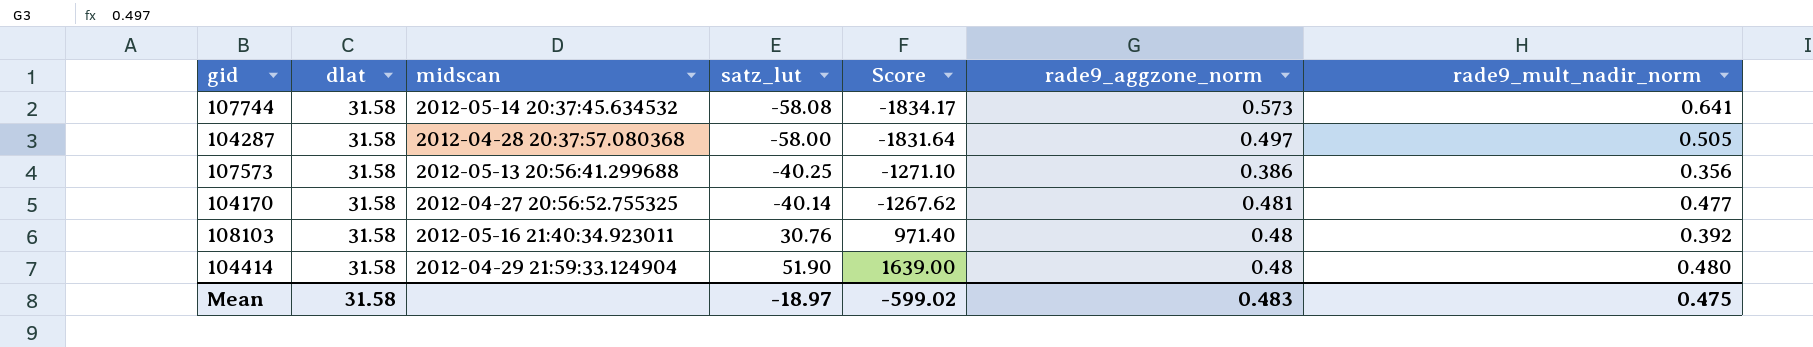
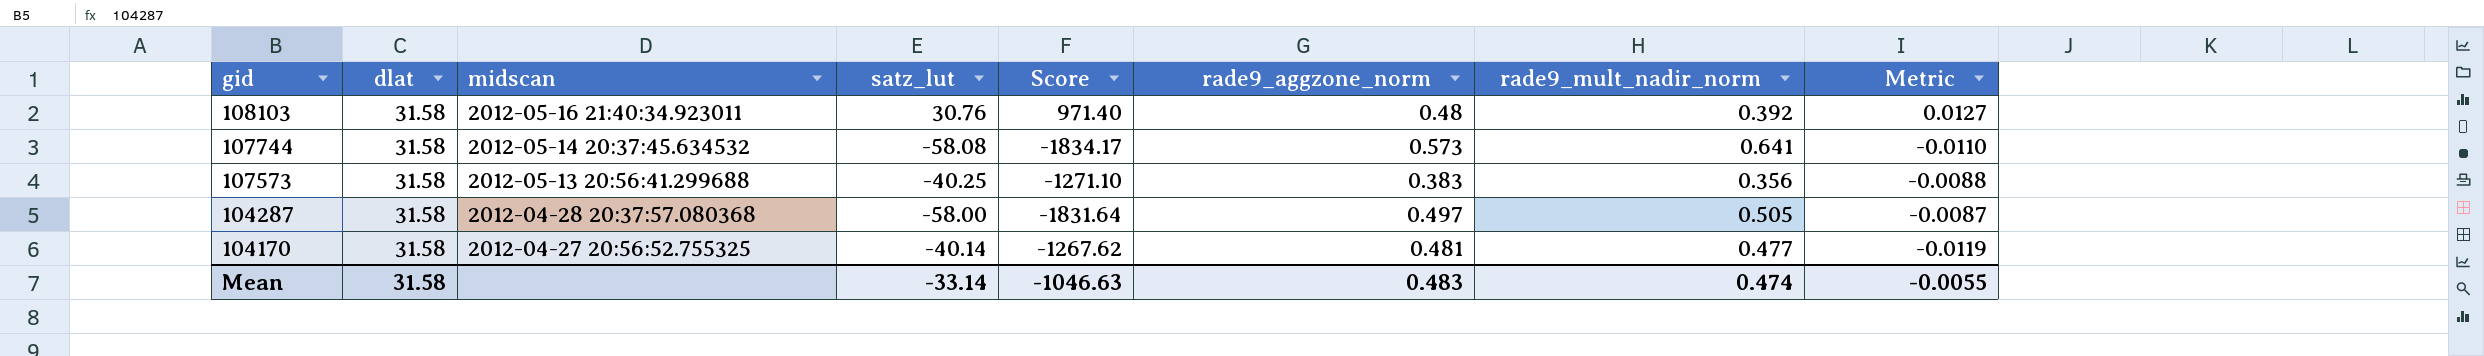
row order: satz_lut ascending -> gid descending
column Metric | formula: none -> [rade9_mult_nadir_norm] / [satz_lut]
row 104414: 31.58 | 2012-04-29 21:59:33.124904 | 51.90 | 1639.00 | 0.48 | 0.480 -> none
107573 | rade9_aggzone_norm: 0.386 -> 0.383
Mean | satz_lut: -18.97 -> -33.14
Mean | Score: -599.02 -> -1046.63
Mean | rade9_mult_nadir_norm: 0.475 -> 0.474

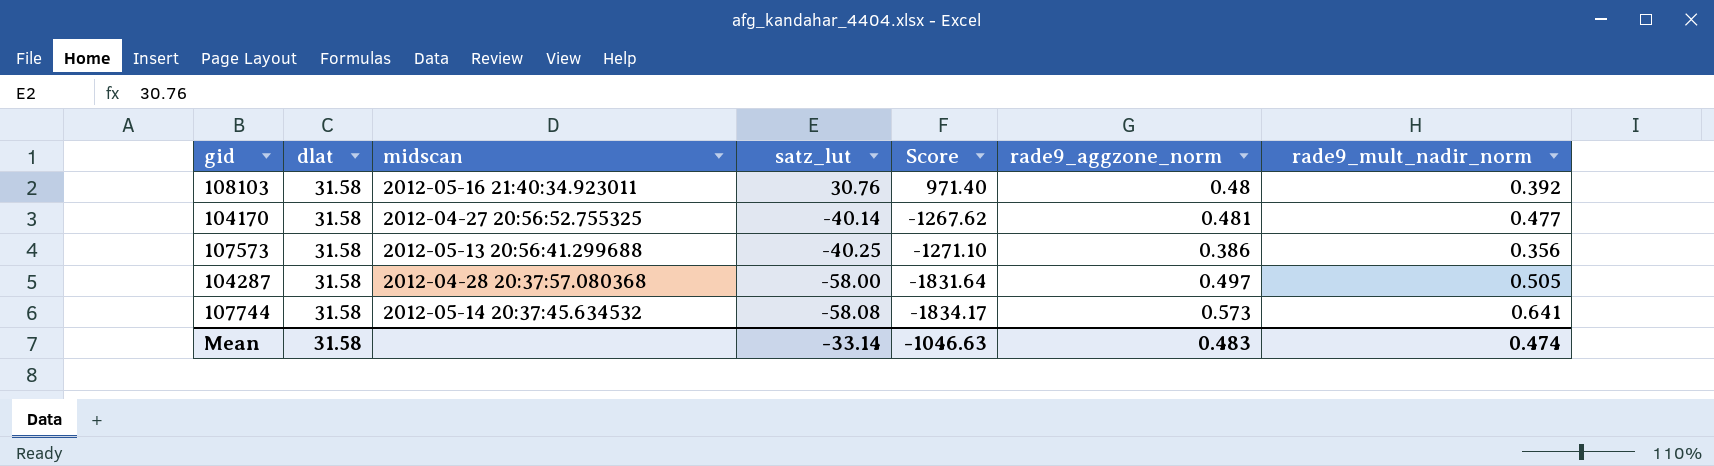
row order: gid descending -> satz_lut descending
column Metric | formula: [rade9_mult_nadir_norm] / [satz_lut] -> none
107573 | rade9_aggzone_norm: 0.383 -> 0.386

